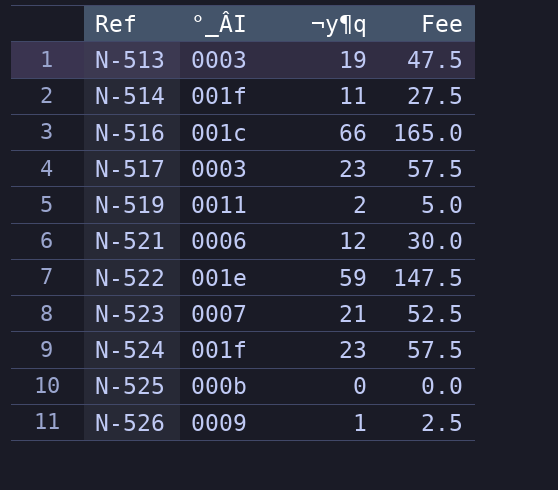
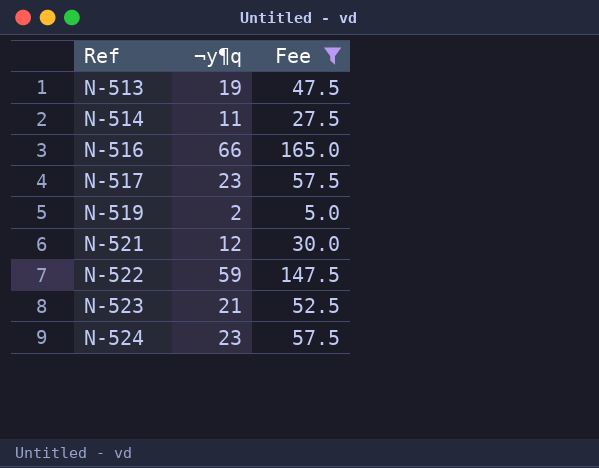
filter: none -> Fee >= 5.0
column °_ÂI | position: 2 -> none

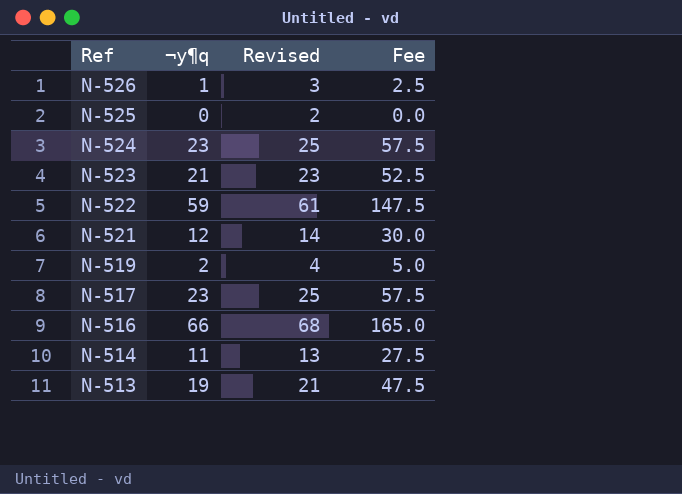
filter: Fee >= 5.0 -> none
row order: Ref ascending -> Ref descending
column Revised | formula: none -> [¬y¶q] + 2

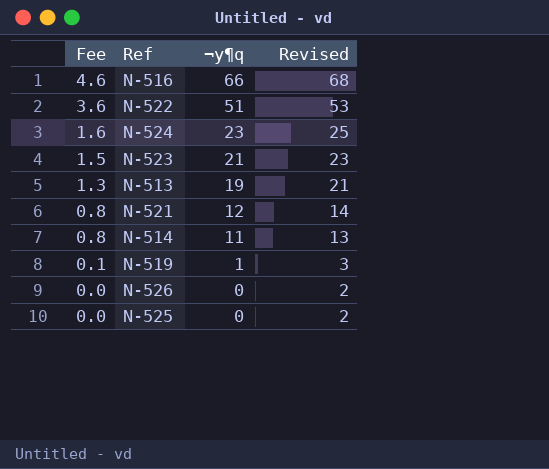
row order: Ref descending -> Fee descending
column Fee | formula: [¬y¶q] * 2.5 -> [¬y¶q] * 0.07
column Fee | position: 4 -> 1
row N-517: 23 | 25 | 57.5 -> none
N-522 | ¬y¶q: 59 -> 51
N-522 | Revised: 61 -> 53
N-519 | ¬y¶q: 2 -> 1
N-519 | Revised: 4 -> 3
N-526 | ¬y¶q: 1 -> 0
N-526 | Revised: 3 -> 2

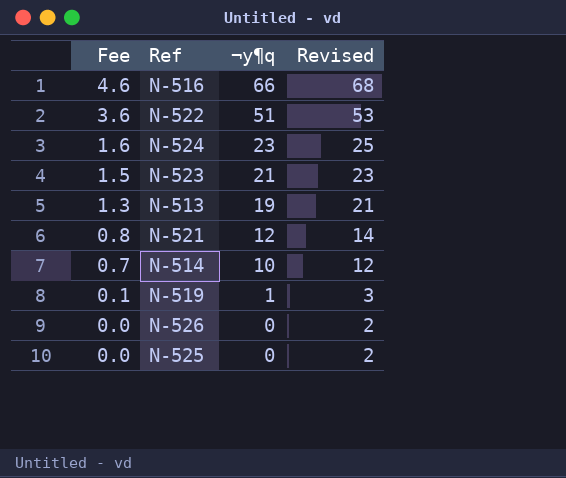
N-514 | Fee: 0.8 -> 0.7
N-514 | ¬y¶q: 11 -> 10
N-514 | Revised: 13 -> 12

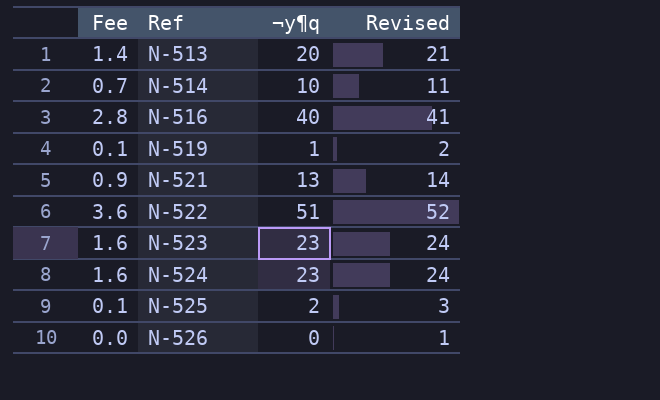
row order: Fee descending -> Ref ascending
column Revised | formula: [¬y¶q] + 2 -> [¬y¶q] + 1
N-513 | Fee: 1.3 -> 1.4
N-513 | ¬y¶q: 19 -> 20
N-516 | Fee: 4.6 -> 2.8
N-516 | ¬y¶q: 66 -> 40
N-521 | Fee: 0.8 -> 0.9
N-521 | ¬y¶q: 12 -> 13
N-523 | Fee: 1.5 -> 1.6
N-523 | ¬y¶q: 21 -> 23
N-525 | Fee: 0.0 -> 0.1
N-525 | ¬y¶q: 0 -> 2

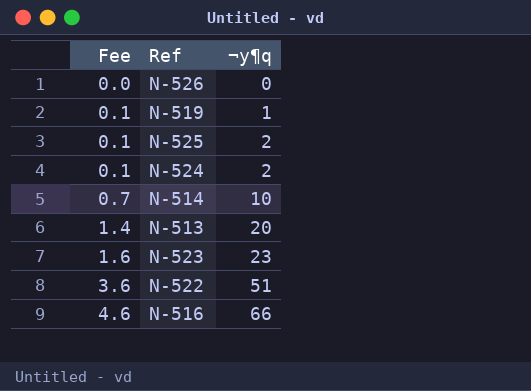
row order: Ref ascending -> Fee ascending
column Revised | formula: [¬y¶q] + 1 -> none
row N-521: 0.9 | 13 | 14 -> none
N-524 | Fee: 1.6 -> 0.1
N-524 | ¬y¶q: 23 -> 2
N-516 | Fee: 2.8 -> 4.6
N-516 | ¬y¶q: 40 -> 66

